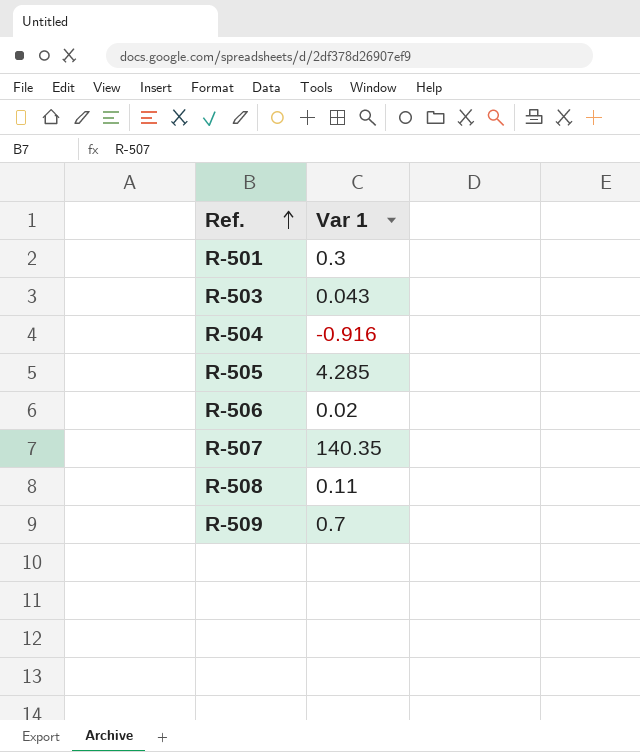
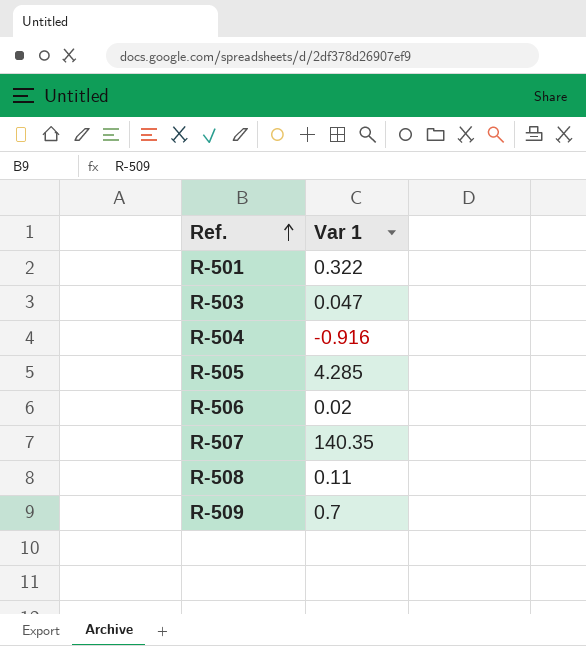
R-501 | Var 1: 0.3 -> 0.322
R-503 | Var 1: 0.043 -> 0.047

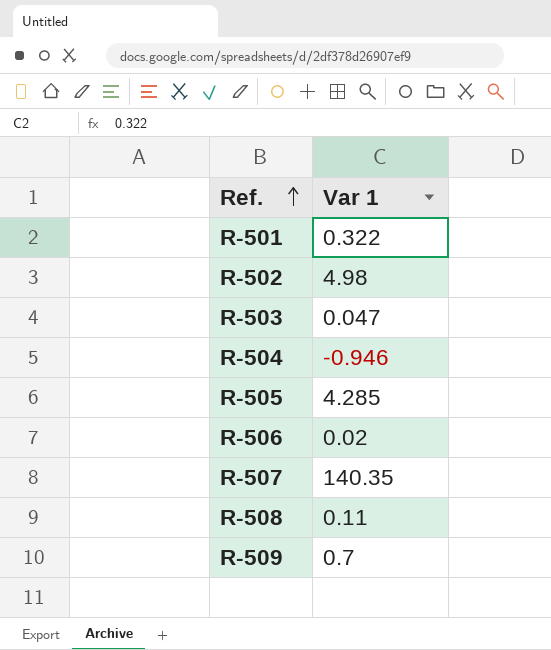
row R-502: none -> 4.98
R-504 | Var 1: -0.916 -> -0.946

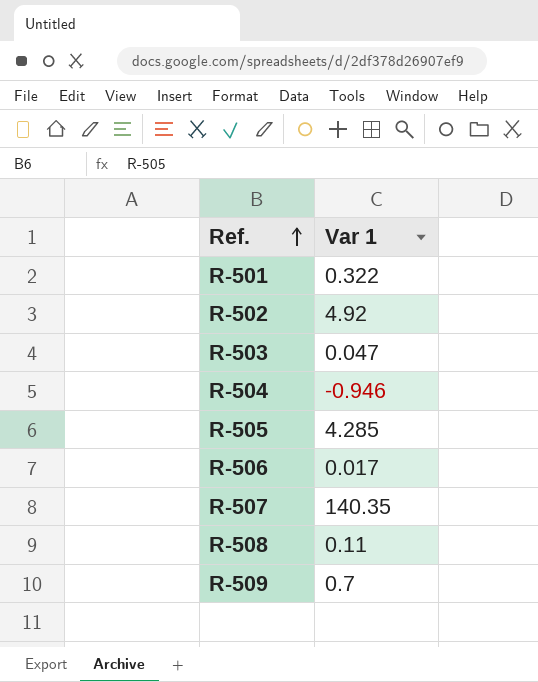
R-502 | Var 1: 4.98 -> 4.92
R-506 | Var 1: 0.02 -> 0.017

